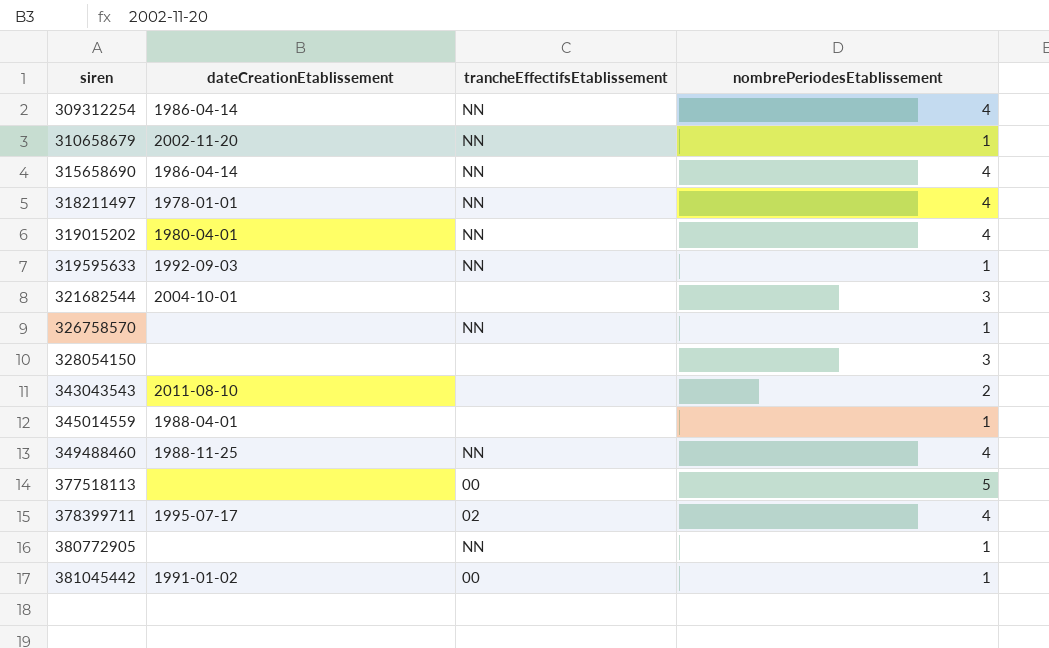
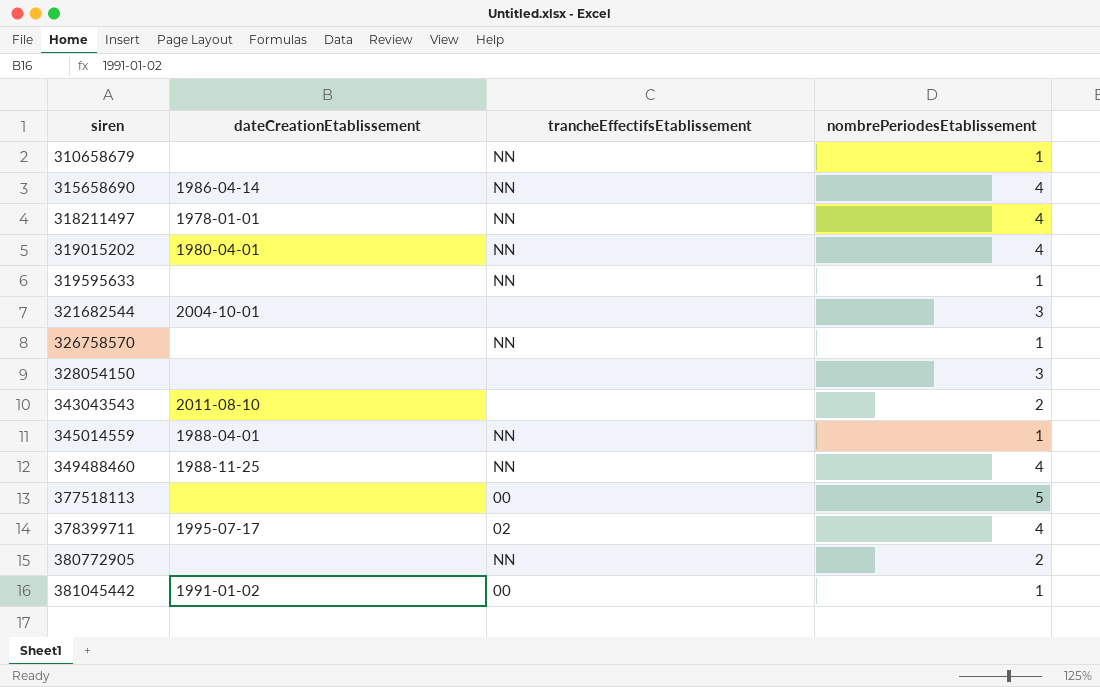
row 309312254: 1986-04-14 | NN | 4 -> none
310658679 | dateCreationEtablissement: 2002-11-20 -> none
319595633 | dateCreationEtablissement: 1992-09-03 -> none
345014559 | trancheEffectifsEtablissement: none -> NN
380772905 | nombrePeriodesEtablissement: 1 -> 2

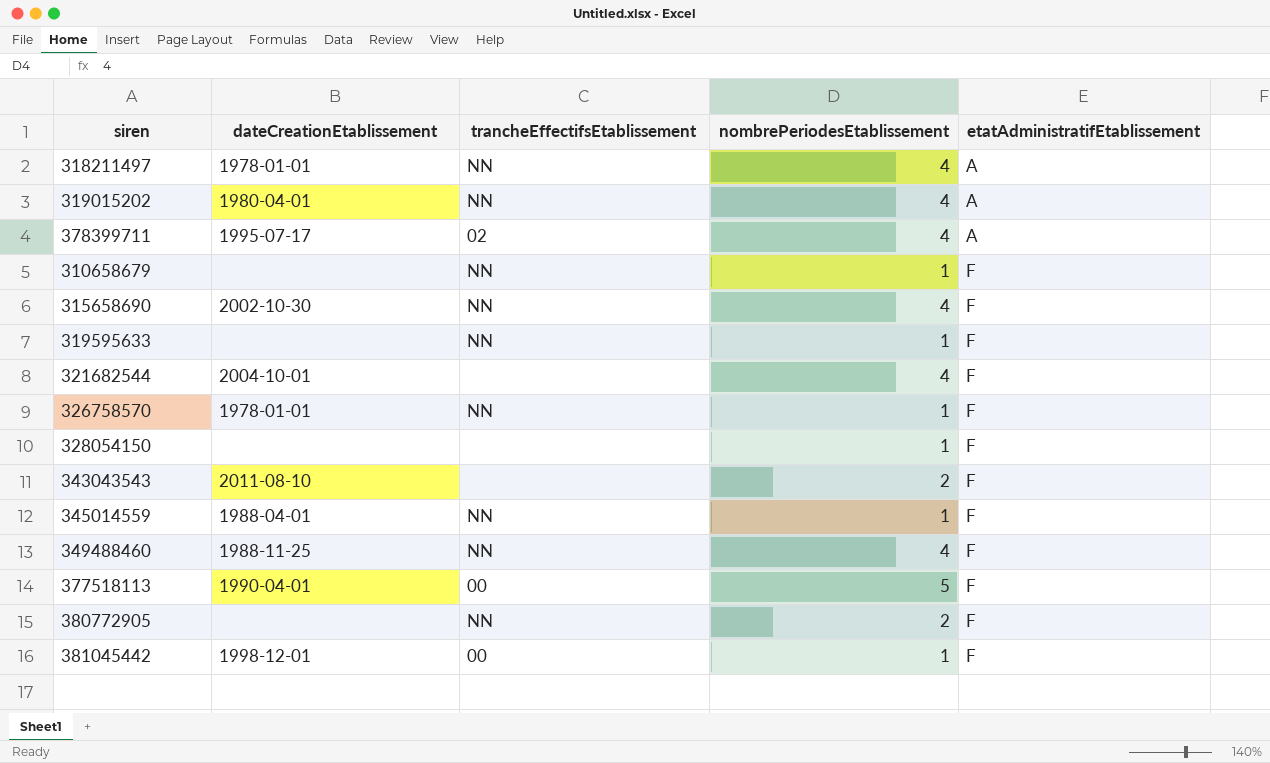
row order: siren ascending -> etatAdministratifEtablissement ascending
column etatAdministratifEtablissement | position: none -> 5
315658690 | dateCreationEtablissement: 1986-04-14 -> 2002-10-30
321682544 | nombrePeriodesEtablissement: 3 -> 4
326758570 | dateCreationEtablissement: none -> 1978-01-01
328054150 | nombrePeriodesEtablissement: 3 -> 1
377518113 | dateCreationEtablissement: none -> 1990-04-01
381045442 | dateCreationEtablissement: 1991-01-02 -> 1998-12-01

